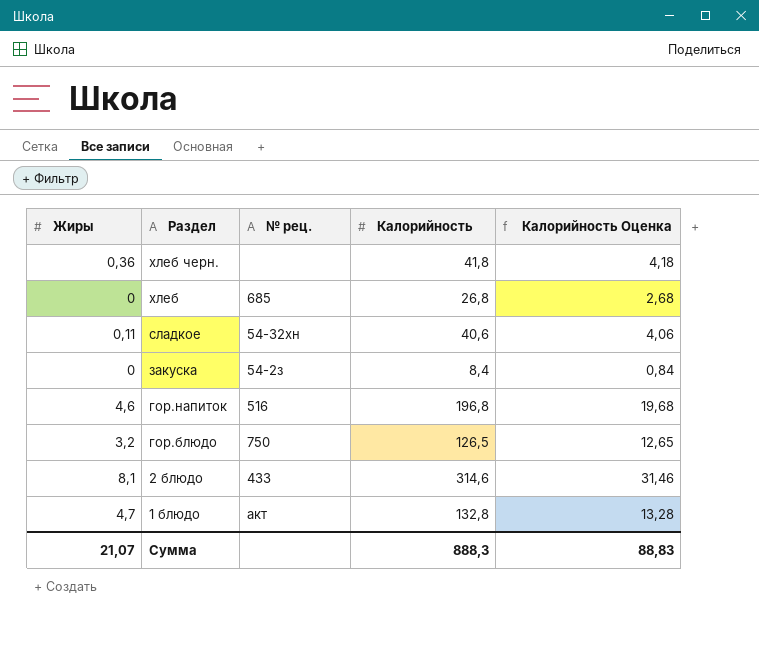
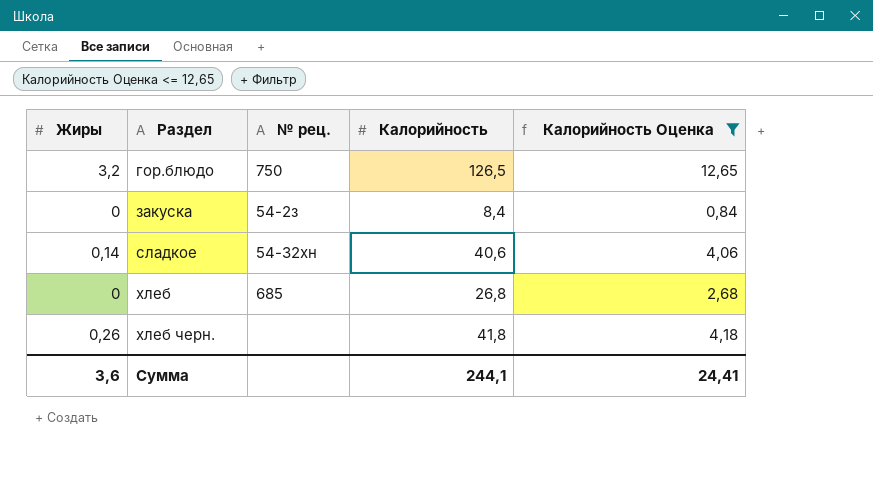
filter: none -> Калорийность Оценка <= 12,65
row order: Раздел descending -> Раздел ascending
сладкое | Жиры: 0,11 -> 0,14
хлеб черн. | Жиры: 0,36 -> 0,26
Сумма | Жиры: 21,07 -> 3,6
Сумма | Калорийность: 888,3 -> 244,1
Сумма | Калорийность Оценка: 88,83 -> 24,41

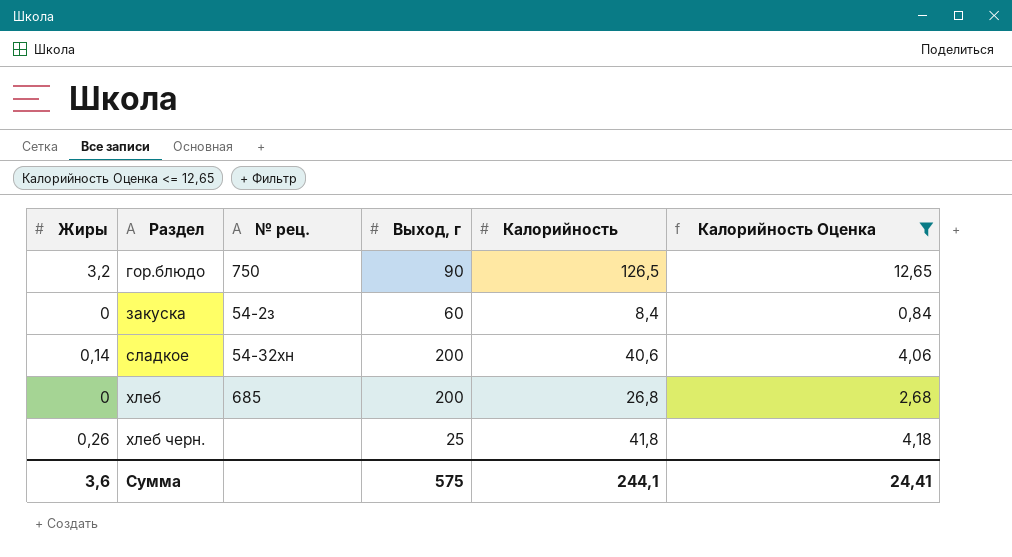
column Выход, г | position: none -> 4

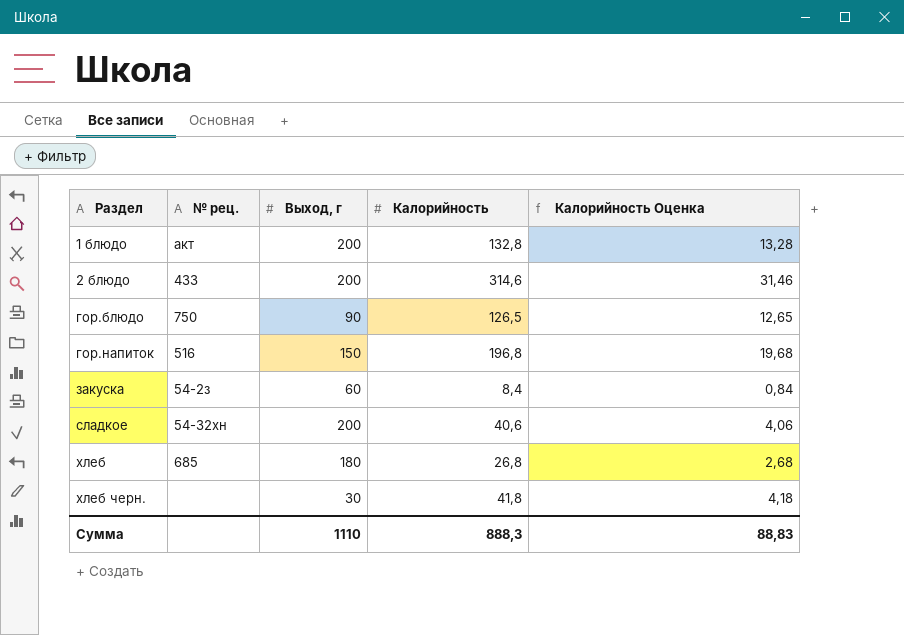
filter: Калорийность Оценка <= 12,65 -> none
column Жиры | position: 1 -> none
хлеб | Выход, г: 200 -> 180
хлеб черн. | Выход, г: 25 -> 30
Сумма | Выход, г: 575 -> 1110
Сумма | Калорийность: 244,1 -> 888,3
Сумма | Калорийность Оценка: 24,41 -> 88,83

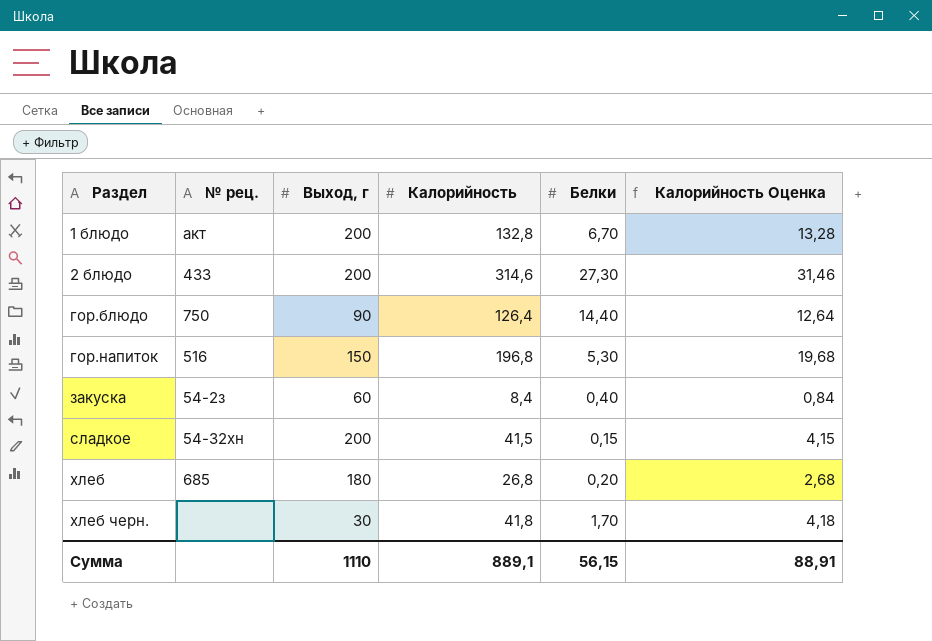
column Белки | position: none -> 5
гор.блюдо | Калорийность: 126,5 -> 126,4
гор.блюдо | Калорийность Оценка: 12,65 -> 12,64
сладкое | Калорийность: 40,6 -> 41,5
сладкое | Калорийность Оценка: 4,06 -> 4,15
Сумма | Калорийность: 888,3 -> 889,1
Сумма | Калорийность Оценка: 88,83 -> 88,91

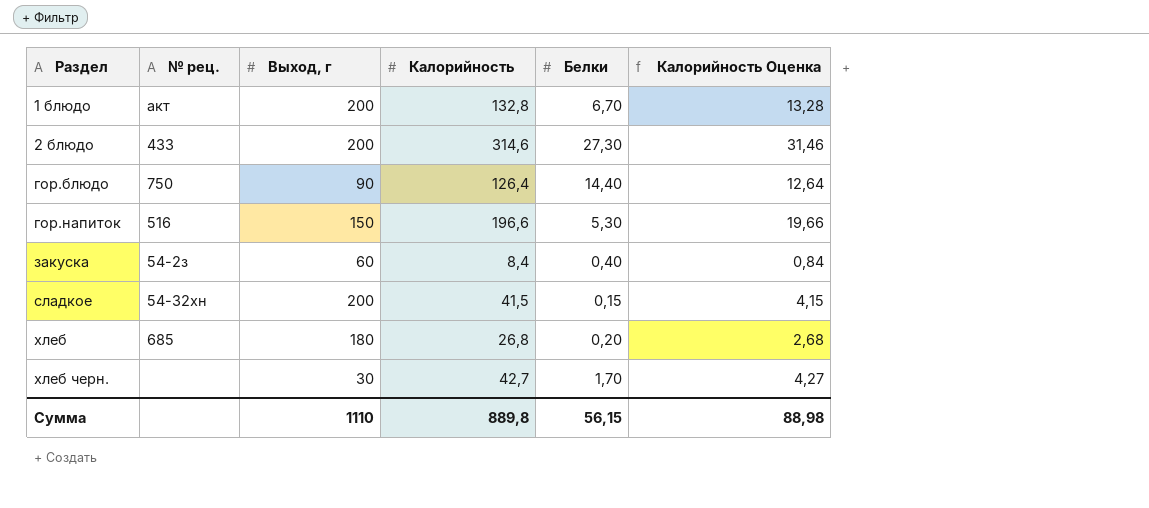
гор.напиток | Калорийность: 196,8 -> 196,6
гор.напиток | Калорийность Оценка: 19,68 -> 19,66
хлеб черн. | Калорийность: 41,8 -> 42,7
хлеб черн. | Калорийность Оценка: 4,18 -> 4,27
Сумма | Калорийность: 889,1 -> 889,8
Сумма | Калорийность Оценка: 88,91 -> 88,98

